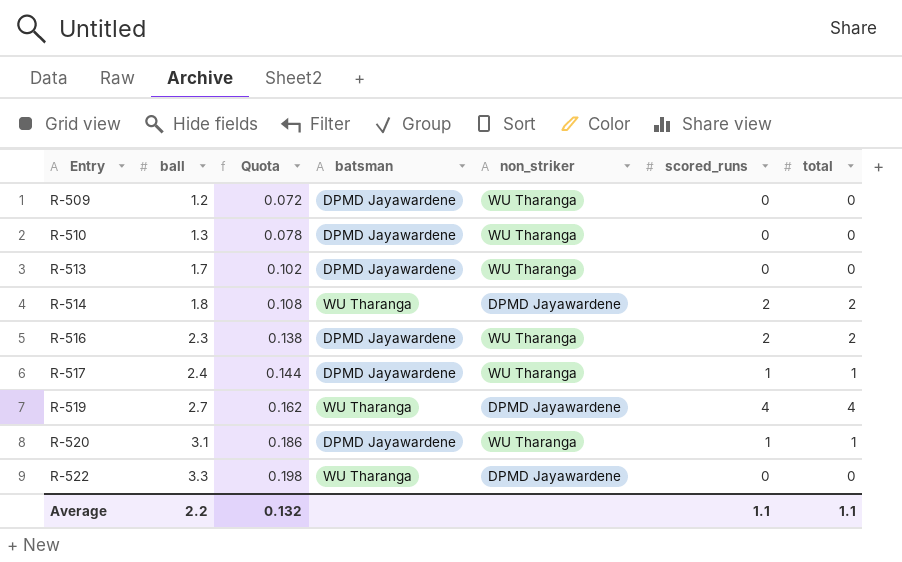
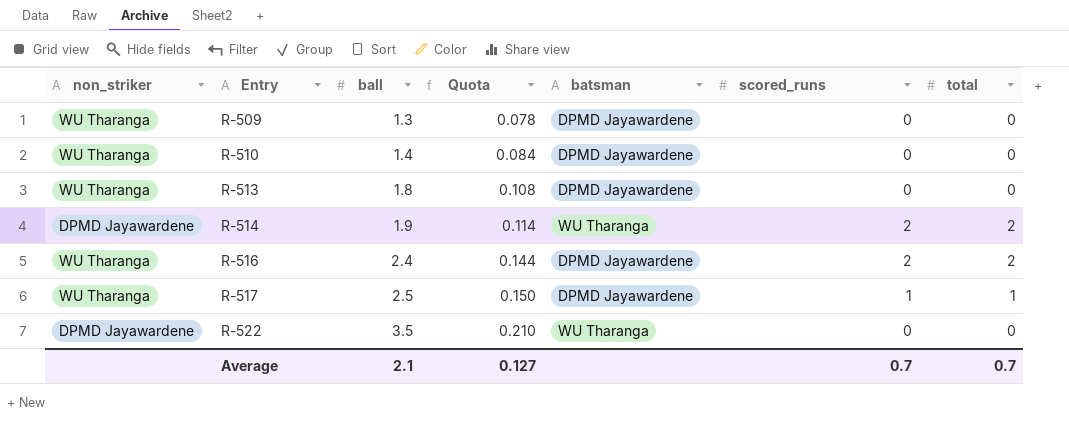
column non_striker | position: 5 -> 1
row R-519: 2.7 | 0.162 | WU Tharanga | DPMD Jayawardene | 4 | 4 -> none
row R-520: 3.1 | 0.186 | DPMD Jayawardene | WU Tharanga | 1 | 1 -> none
R-509 | ball: 1.2 -> 1.3
R-509 | Quota: 0.072 -> 0.078
R-510 | ball: 1.3 -> 1.4
R-510 | Quota: 0.078 -> 0.084
R-513 | ball: 1.7 -> 1.8
R-513 | Quota: 0.102 -> 0.108
R-514 | ball: 1.8 -> 1.9
R-514 | Quota: 0.108 -> 0.114
R-516 | ball: 2.3 -> 2.4
R-516 | Quota: 0.138 -> 0.144
R-517 | ball: 2.4 -> 2.5
R-517 | Quota: 0.144 -> 0.150
R-522 | ball: 3.3 -> 3.5
R-522 | Quota: 0.198 -> 0.210
Average | ball: 2.2 -> 2.1
Average | Quota: 0.132 -> 0.127
Average | scored_runs: 1.1 -> 0.7
Average | total: 1.1 -> 0.7

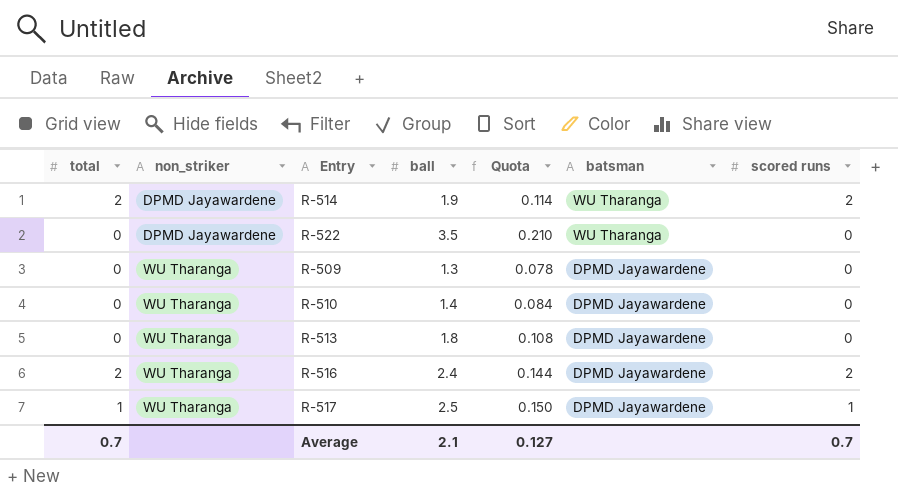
row order: Entry ascending -> non_striker ascending
column total | position: 7 -> 1
column name: scored_runs -> scored runs

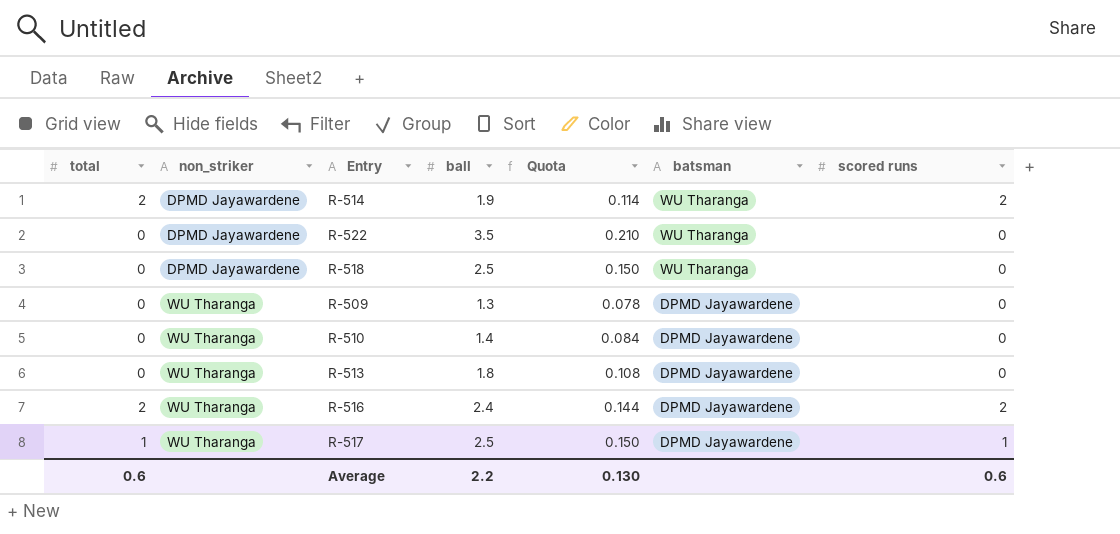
row R-518: none -> 0 | DPMD Jayawardene | 2.5 | 0.150 | WU Tharanga | 0
Average | total: 0.7 -> 0.6
Average | ball: 2.1 -> 2.2
Average | Quota: 0.127 -> 0.130
Average | scored runs: 0.7 -> 0.6

